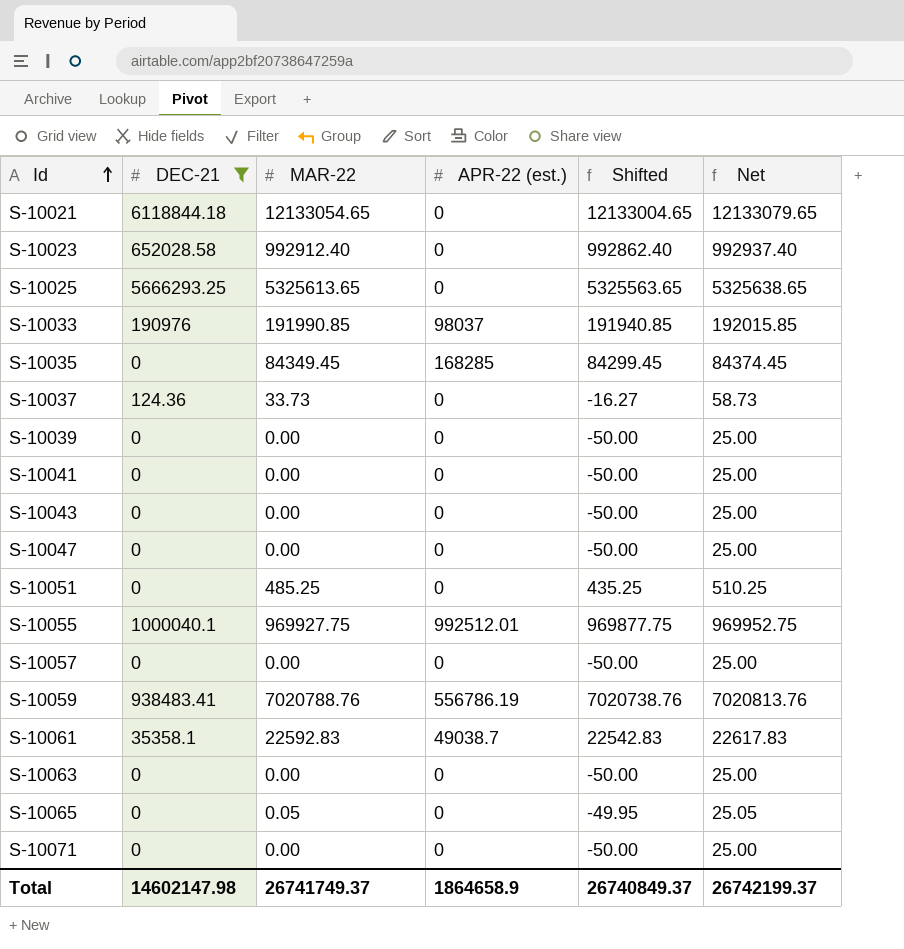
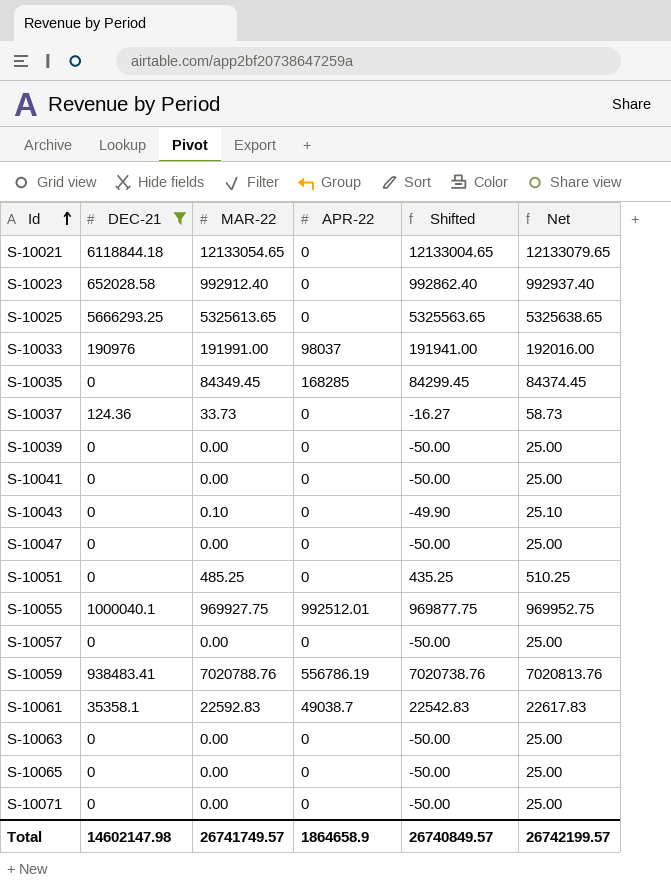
column name: APR-22 (est.) -> APR-22
S-10033 | MAR-22: 191990.85 -> 191991.00
S-10033 | Shifted: 191940.85 -> 191941.00
S-10033 | Net: 192015.85 -> 192016.00
S-10043 | MAR-22: 0.00 -> 0.10
S-10043 | Shifted: -50.00 -> -49.90
S-10043 | Net: 25.00 -> 25.10
S-10065 | MAR-22: 0.05 -> 0.00
S-10065 | Shifted: -49.95 -> -50.00
S-10065 | Net: 25.05 -> 25.00
Total | MAR-22: 26741749.37 -> 26741749.57
Total | Shifted: 26740849.37 -> 26740849.57
Total | Net: 26742199.37 -> 26742199.57

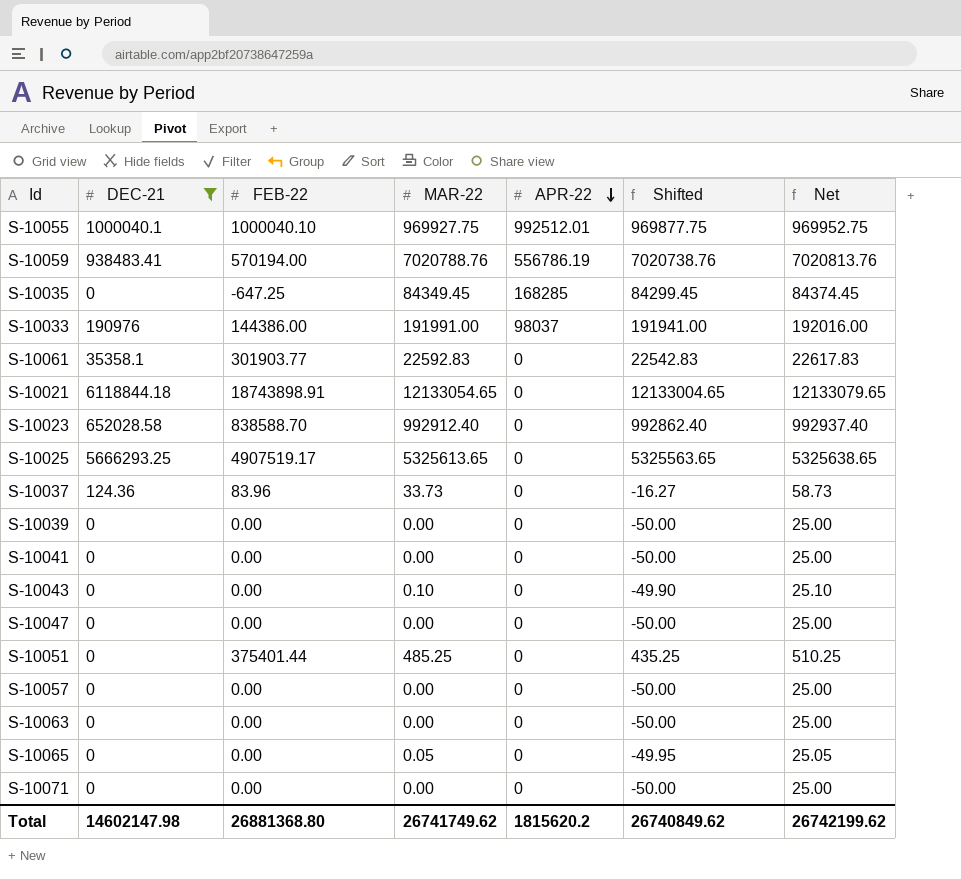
row order: Id ascending -> APR-22 descending
column FEB-22 | position: none -> 3
S-10061 | APR-22: 49038.7 -> 0
S-10065 | MAR-22: 0.00 -> 0.05
S-10065 | Shifted: -50.00 -> -49.95
S-10065 | Net: 25.00 -> 25.05
Total | MAR-22: 26741749.57 -> 26741749.62
Total | APR-22: 1864658.9 -> 1815620.2
Total | Shifted: 26740849.57 -> 26740849.62
Total | Net: 26742199.57 -> 26742199.62

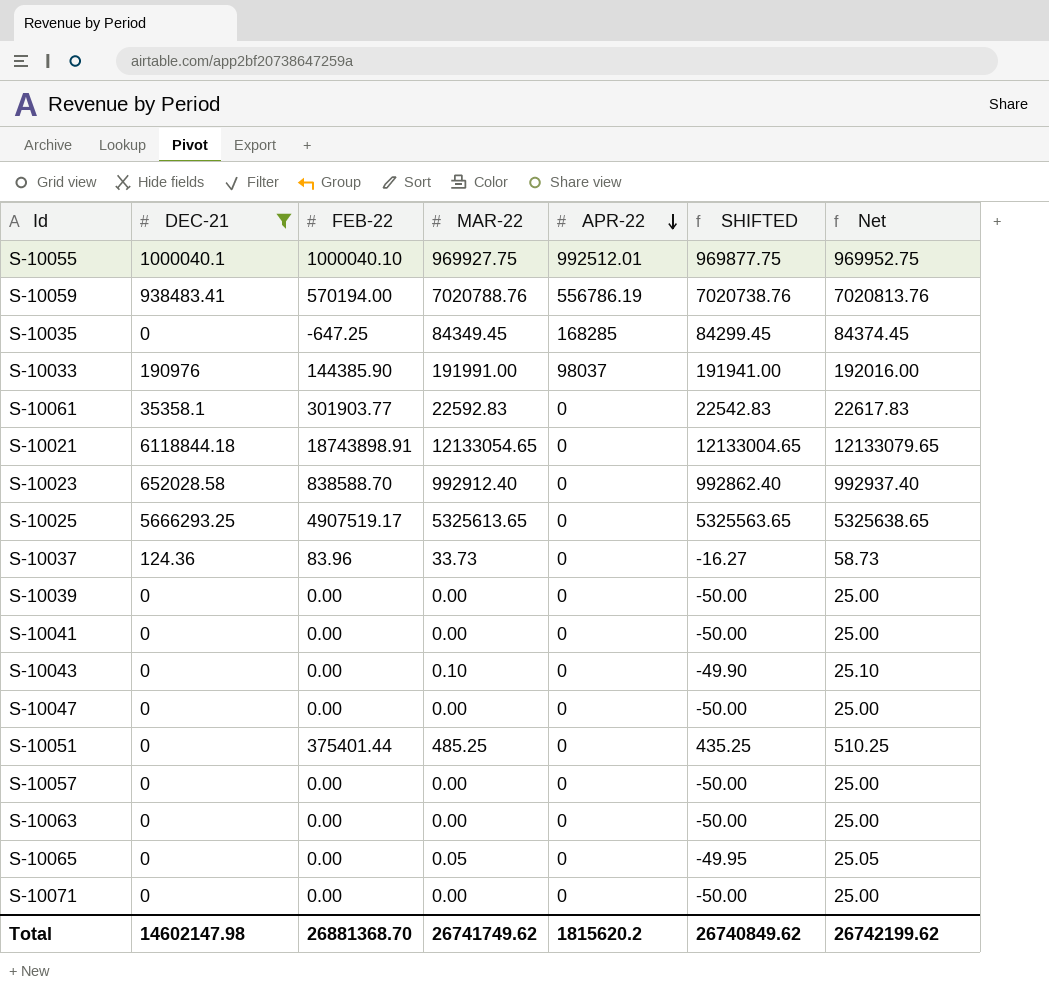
column name: Shifted -> SHIFTED
S-10033 | FEB-22: 144386.00 -> 144385.90
Total | FEB-22: 26881368.80 -> 26881368.70

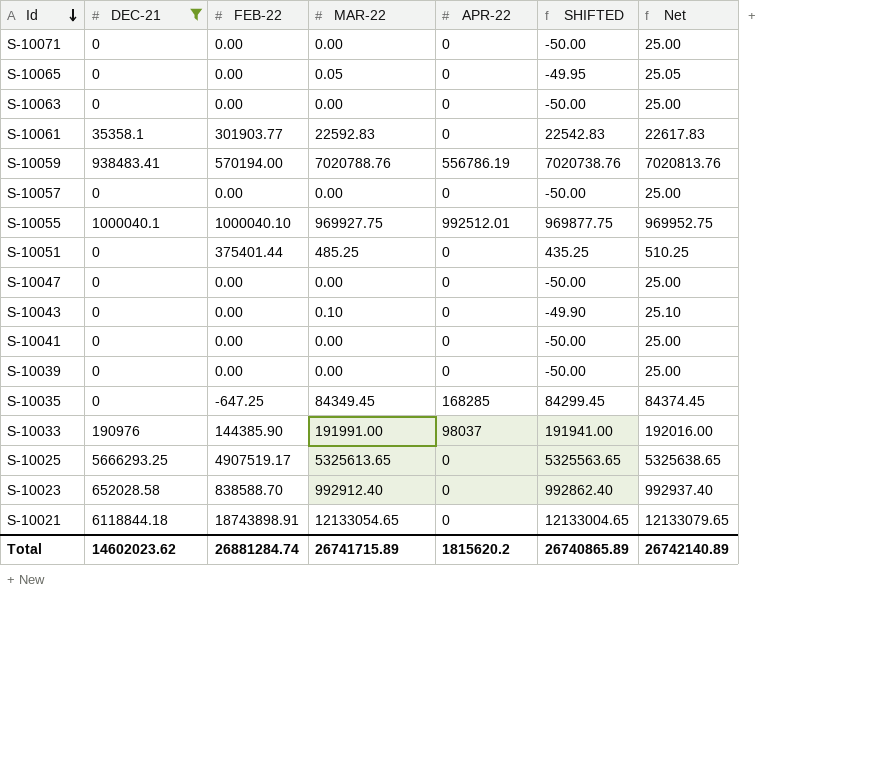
row order: APR-22 descending -> Id descending
row S-10037: 124.36 | 83.96 | 33.73 | 0 | -16.27 | 58.73 -> none
Total | DEC-21: 14602147.98 -> 14602023.62
Total | FEB-22: 26881368.70 -> 26881284.74
Total | MAR-22: 26741749.62 -> 26741715.89
Total | SHIFTED: 26740849.62 -> 26740865.89
Total | Net: 26742199.62 -> 26742140.89

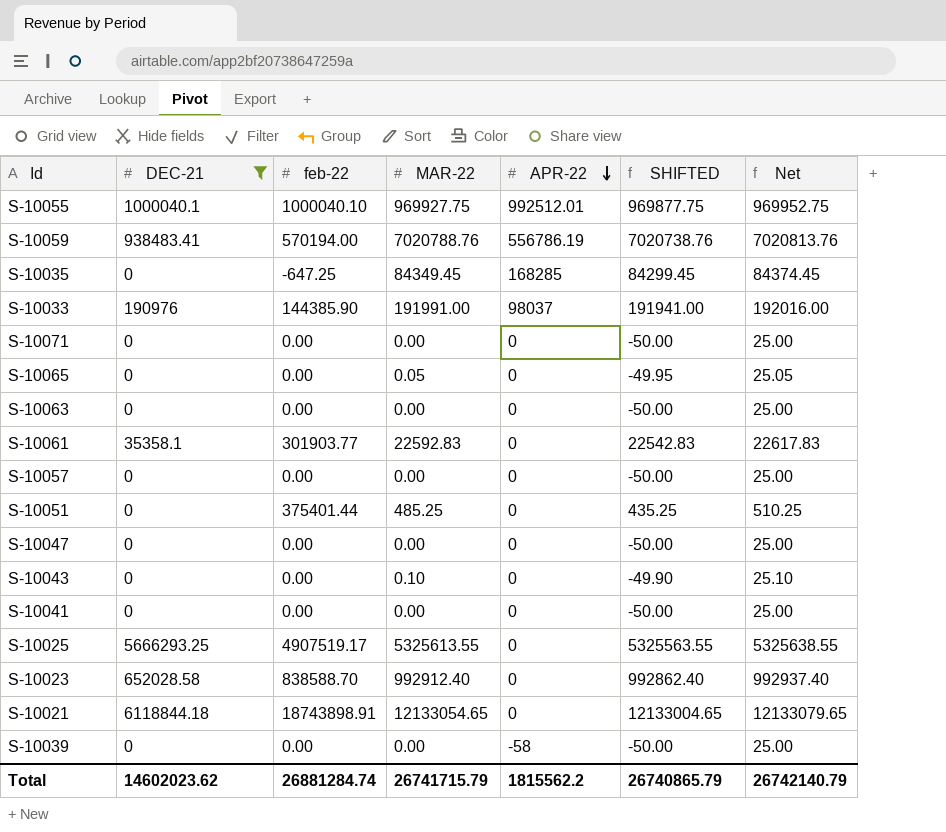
row order: Id descending -> APR-22 descending
column name: FEB-22 -> feb-22
S-10025 | MAR-22: 5325613.65 -> 5325613.55
S-10025 | SHIFTED: 5325563.65 -> 5325563.55
S-10025 | Net: 5325638.65 -> 5325638.55
S-10039 | APR-22: 0 -> -58
Total | MAR-22: 26741715.89 -> 26741715.79
Total | APR-22: 1815620.2 -> 1815562.2
Total | SHIFTED: 26740865.89 -> 26740865.79
Total | Net: 26742140.89 -> 26742140.79

